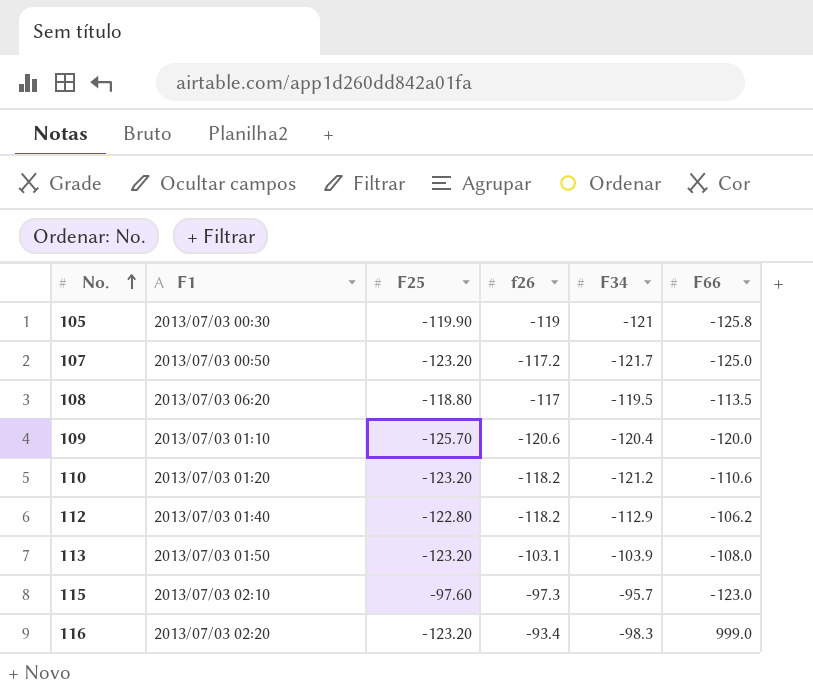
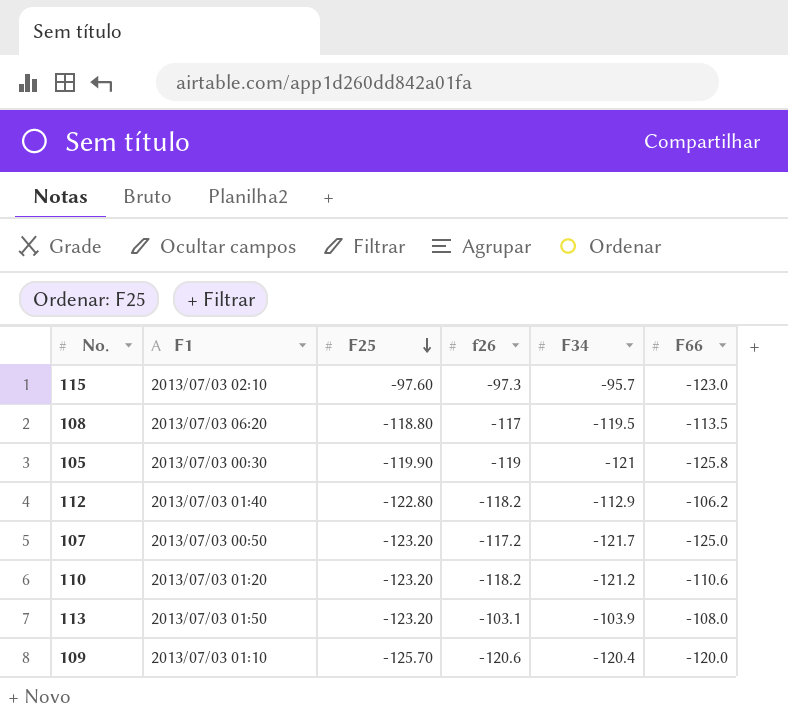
row order: No. ascending -> F25 descending
row 116: 2013/07/03 02:20 | -123.20 | -93.4 | -98.3 | 999.0 -> none

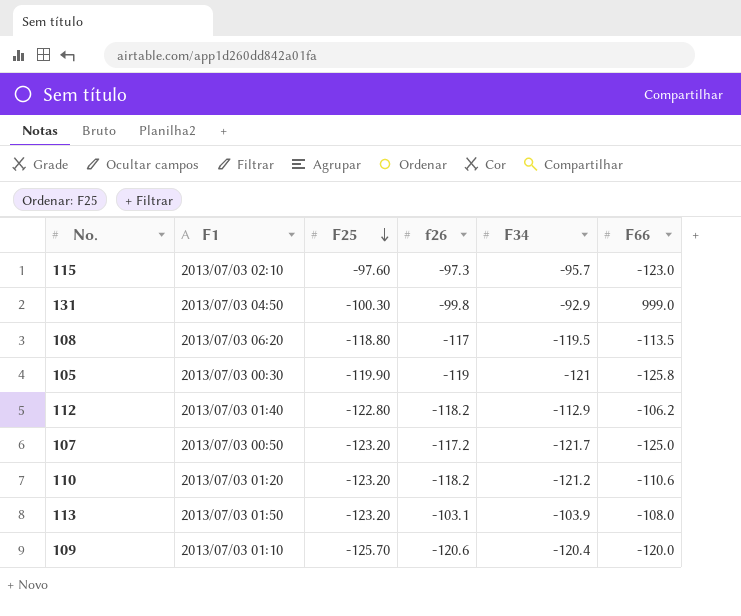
row 131: none -> 2013/07/03 04:50 | -100.30 | -99.8 | -92.9 | 999.0

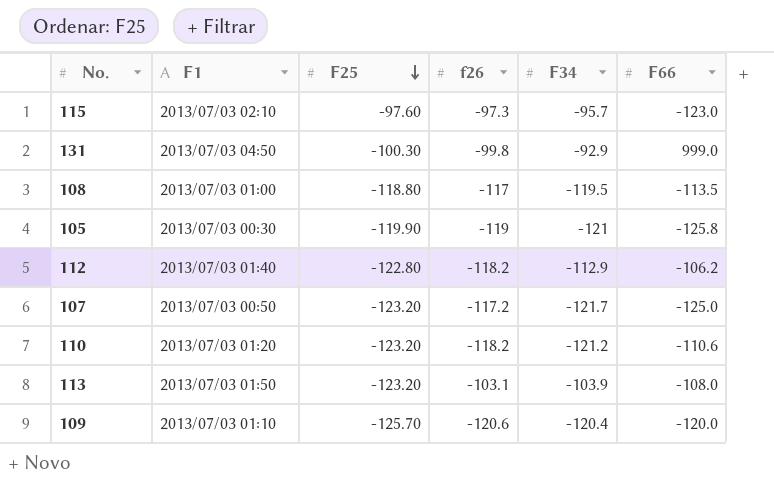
108 | F1: 2013/07/03 06:20 -> 2013/07/03 01:00

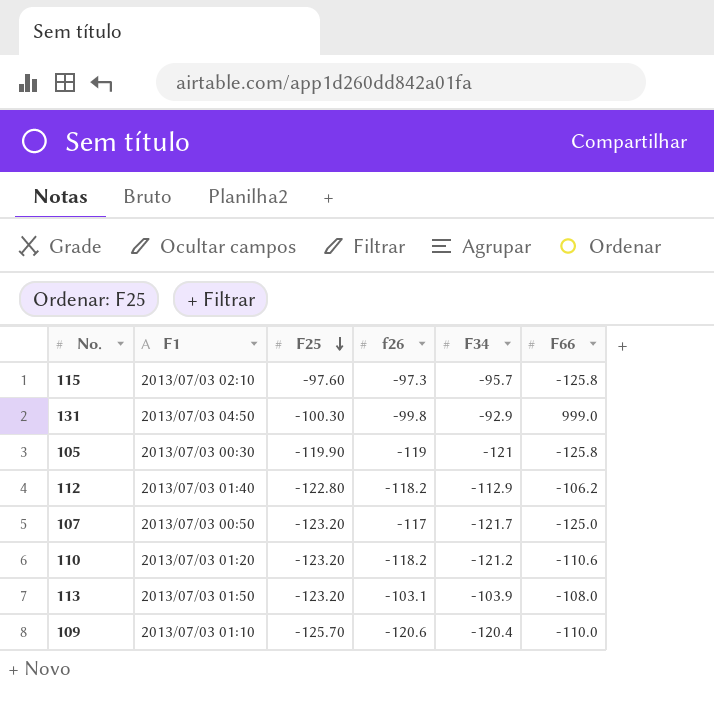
row 108: 2013/07/03 01:00 | -118.80 | -117 | -119.5 | -113.5 -> none
115 | F66: -123.0 -> -125.8
107 | f26: -117.2 -> -117
109 | F66: -120.0 -> -110.0

